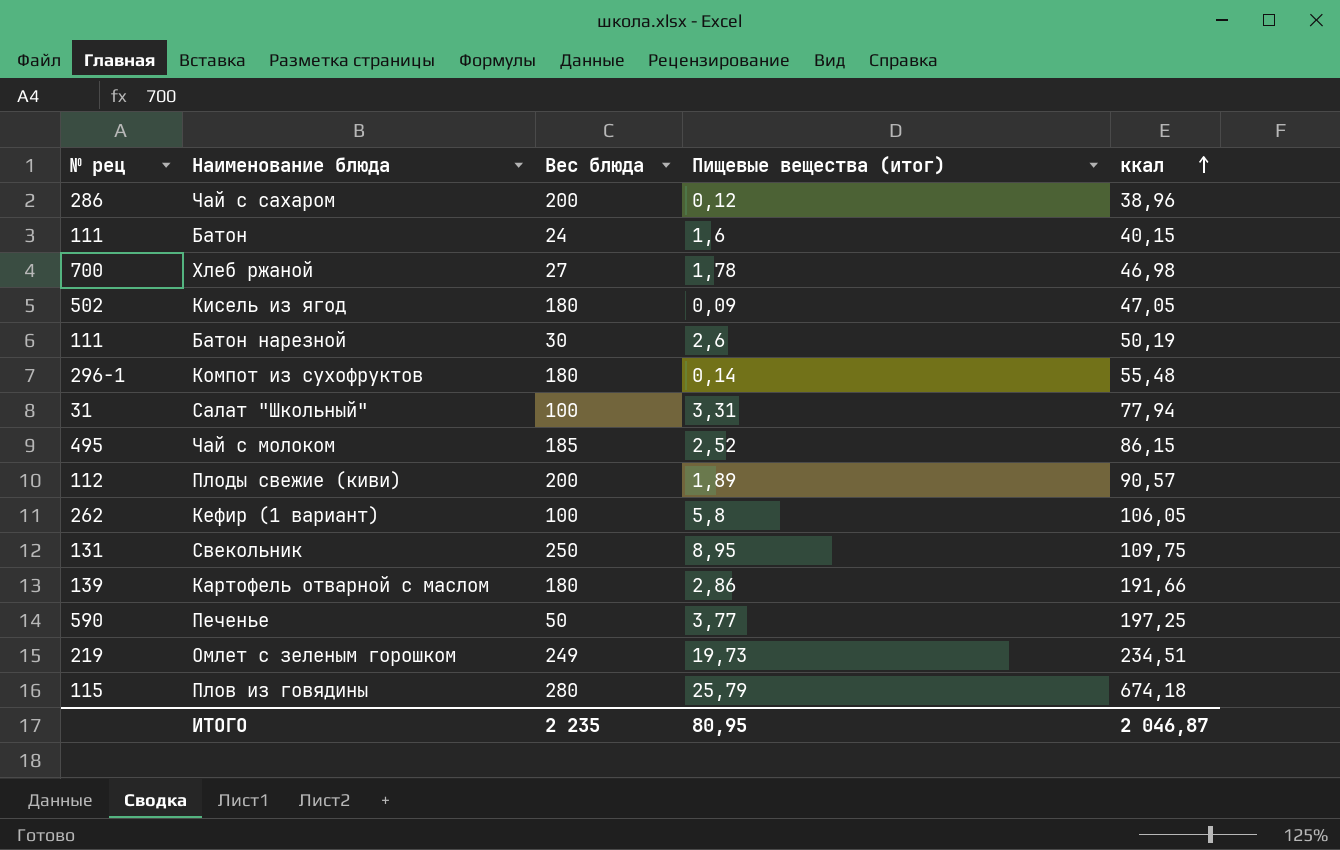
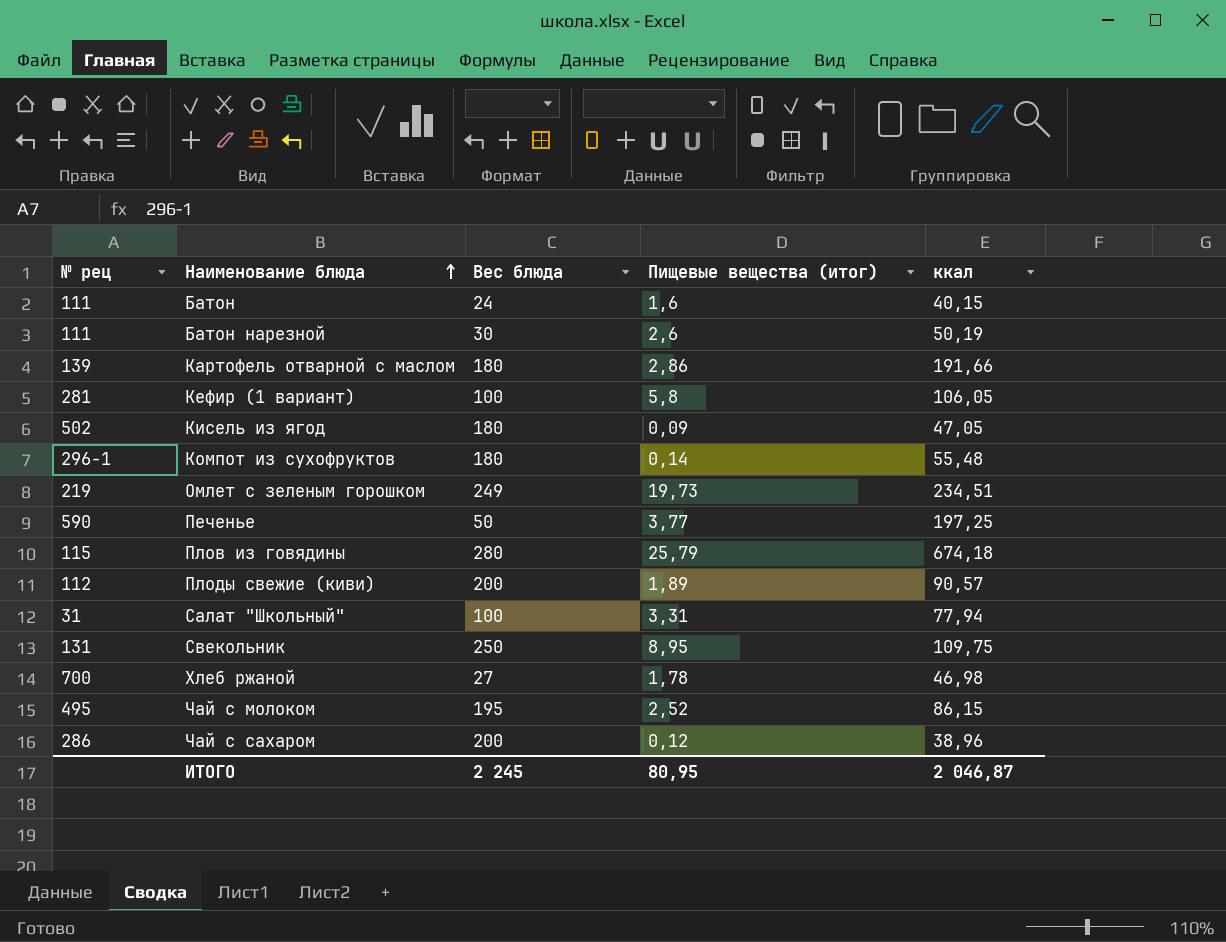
row order: ккал ascending -> Наименование блюда ascending
Кефир (1 вариант) | № рец: 262 -> 281
Чай с молоком | Вес блюда: 185 -> 195
ИТОГО | Вес блюда: 2 235 -> 2 245

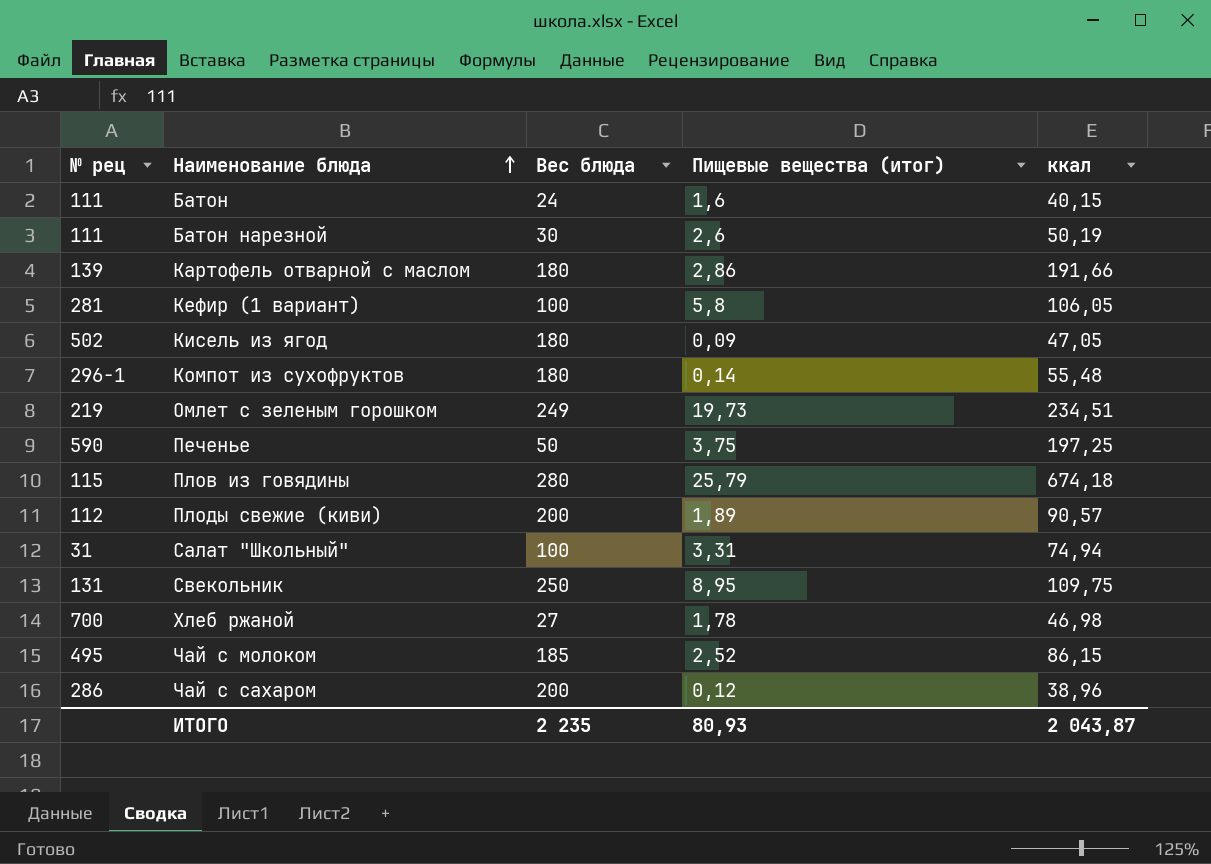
Печенье | Пищевые вещества (итог): 3,77 -> 3,75
Салат "Школьный" | ккал: 77,94 -> 74,94
Чай с молоком | Вес блюда: 195 -> 185
ИТОГО | Вес блюда: 2 245 -> 2 235
ИТОГО | Пищевые вещества (итог): 80,95 -> 80,93
ИТОГО | ккал: 2 046,87 -> 2 043,87

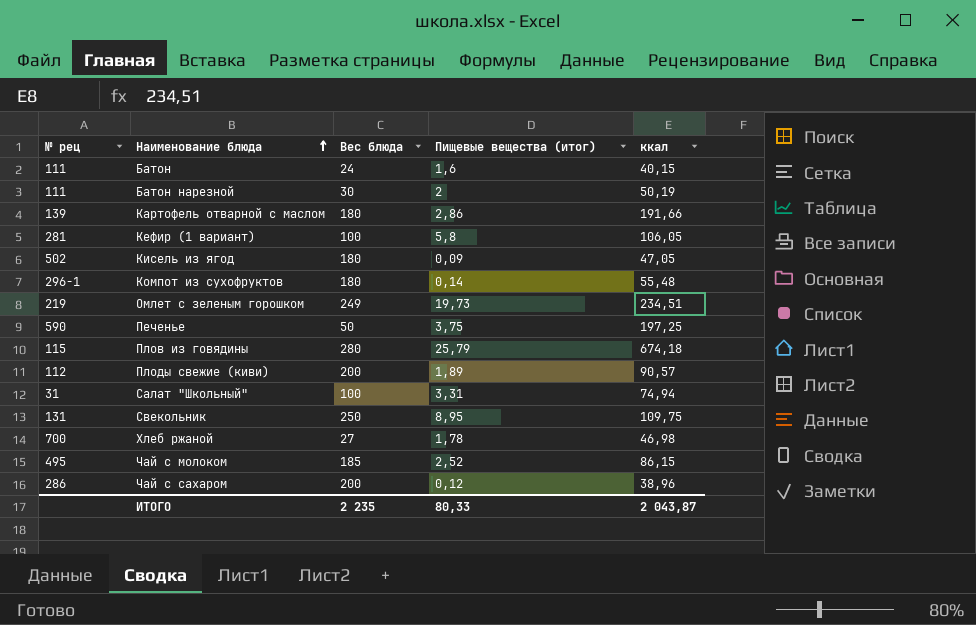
Батон нарезной | Пищевые вещества (итог): 2,6 -> 2
ИТОГО | Пищевые вещества (итог): 80,93 -> 80,33

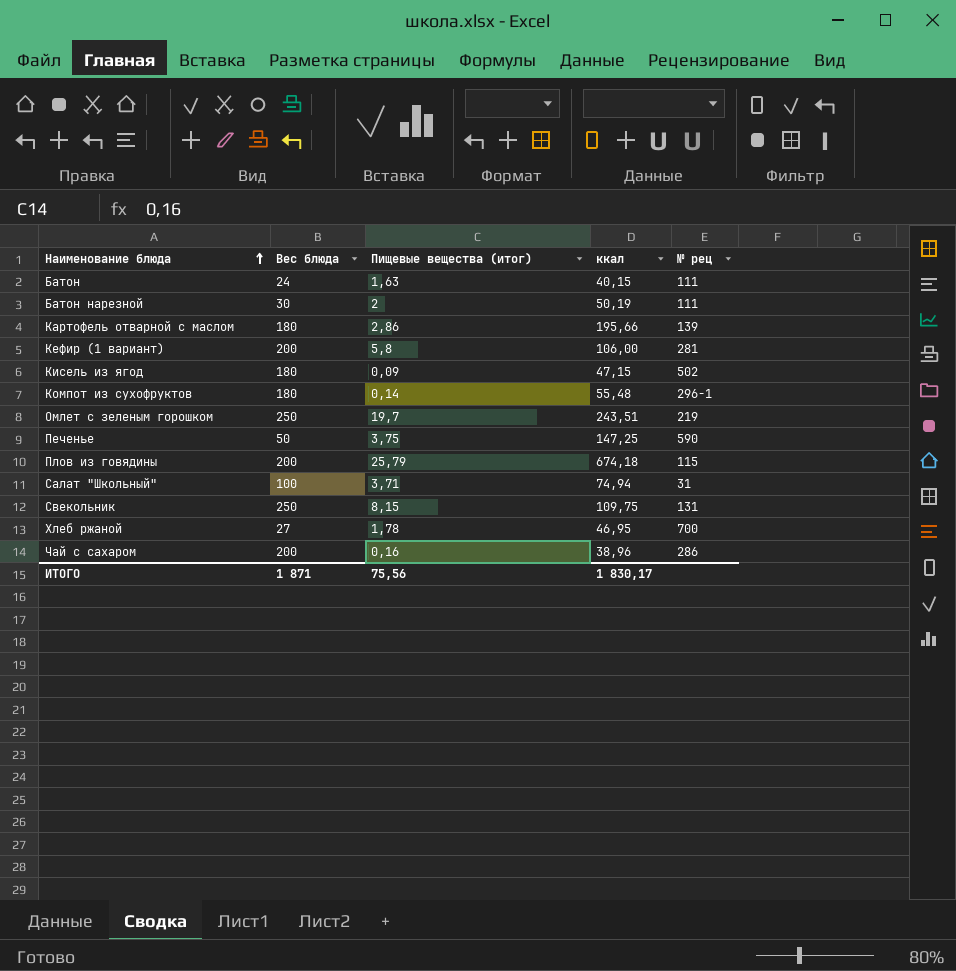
column № рец | position: 1 -> 5
row Плоды свежие (киви): 112 | 200 | 1,89 | 90,57 -> none
row Чай с молоком: 495 | 185 | 2,52 | 86,15 -> none
Батон | Пищевые вещества (итог): 1,6 -> 1,63
Картофель отварной с маслом | ккал: 191,66 -> 195,66
Кефир (1 вариант) | Вес блюда: 100 -> 200
Кефир (1 вариант) | ккал: 106,05 -> 106,00
Кисель из ягод | ккал: 47,05 -> 47,15
Омлет с зеленым горошком | Вес блюда: 249 -> 250
Омлет с зеленым горошком | Пищевые вещества (итог): 19,73 -> 19,7
Омлет с зеленым горошком | ккал: 234,51 -> 243,51
Печенье | ккал: 197,25 -> 147,25
Плов из говядины | Вес блюда: 280 -> 200
Салат "Школьный" | Пищевые вещества (итог): 3,31 -> 3,71
Свекольник | Пищевые вещества (итог): 8,95 -> 8,15
Хлеб ржаной | ккал: 46,98 -> 46,95
Чай с сахаром | Пищевые вещества (итог): 0,12 -> 0,16
ИТОГО | Вес блюда: 2 235 -> 1 871
ИТОГО | Пищевые вещества (итог): 80,33 -> 75,56
ИТОГО | ккал: 2 043,87 -> 1 830,17

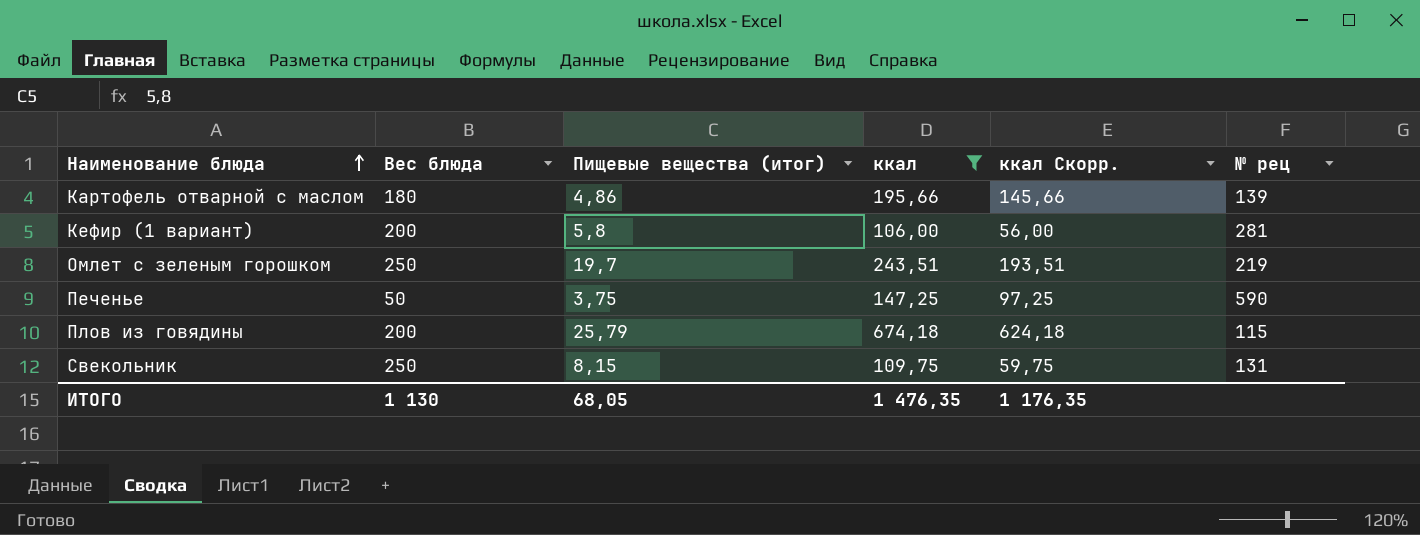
filter: none -> ккал >= 106,00
column ккал Скорр. | formula: none -> [ккал] - 50
Картофель отварной с маслом | Пищевые вещества (итог): 2,86 -> 4,86
ИТОГО | Вес блюда: 1 871 -> 1 130
ИТОГО | Пищевые вещества (итог): 75,56 -> 68,05
ИТОГО | ккал: 1 830,17 -> 1 476,35

